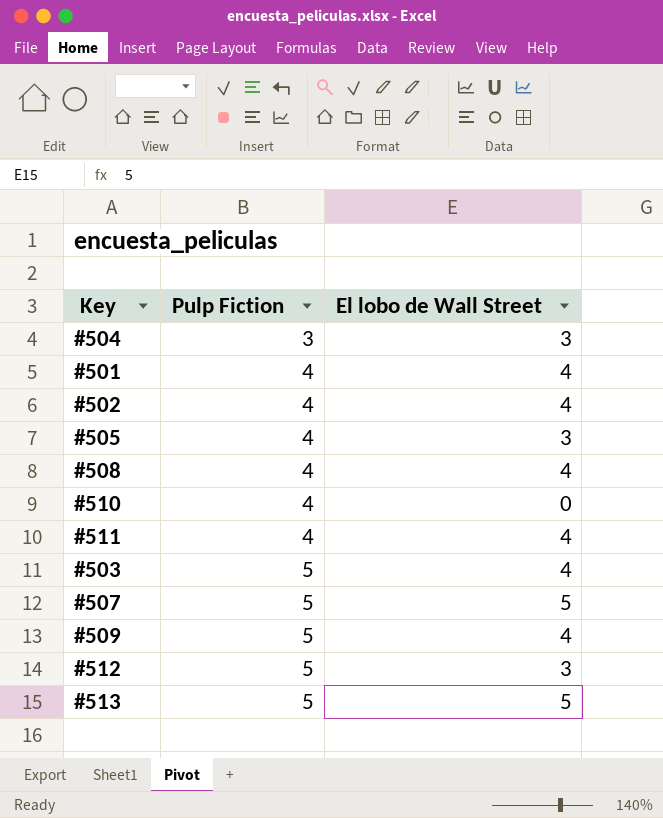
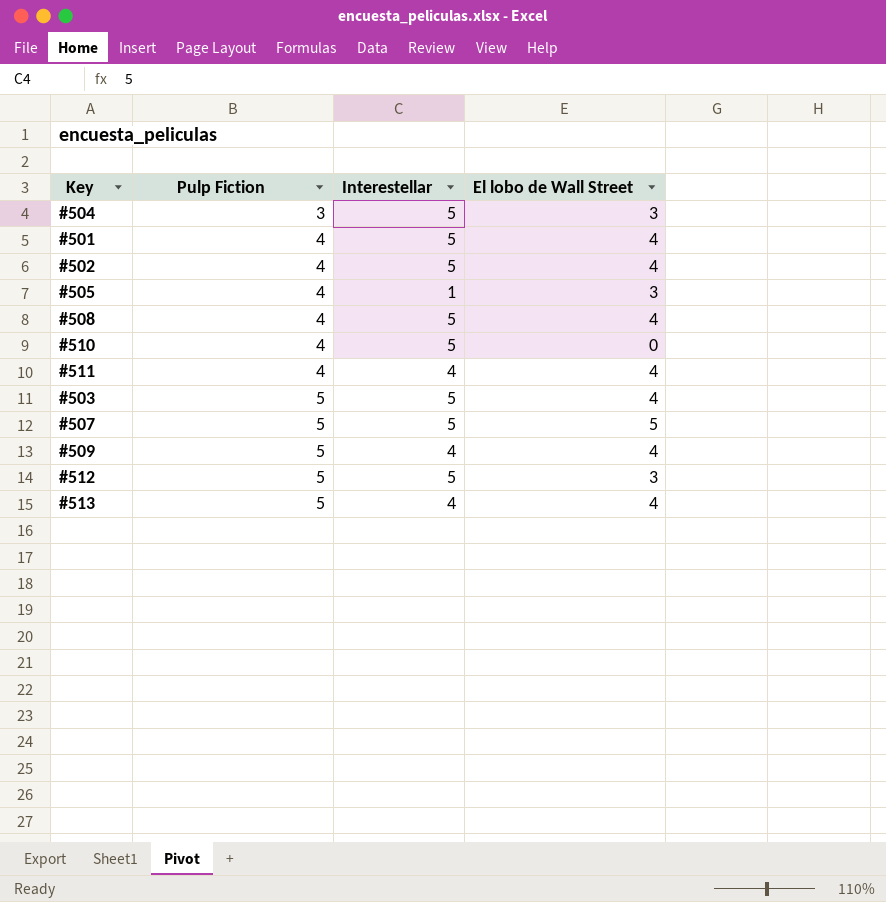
column Interestellar | position: none -> 3
#513 | El lobo de Wall Street: 5 -> 4

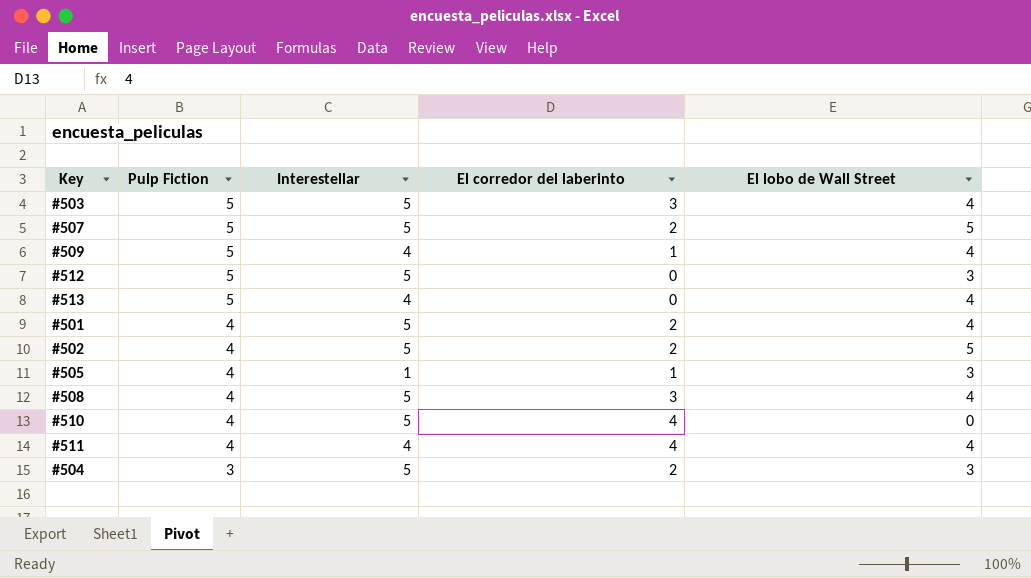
row order: Pulp Fiction ascending -> Pulp Fiction descending
column El corredor del laberinto | position: none -> 4
#502 | El lobo de Wall Street: 4 -> 5

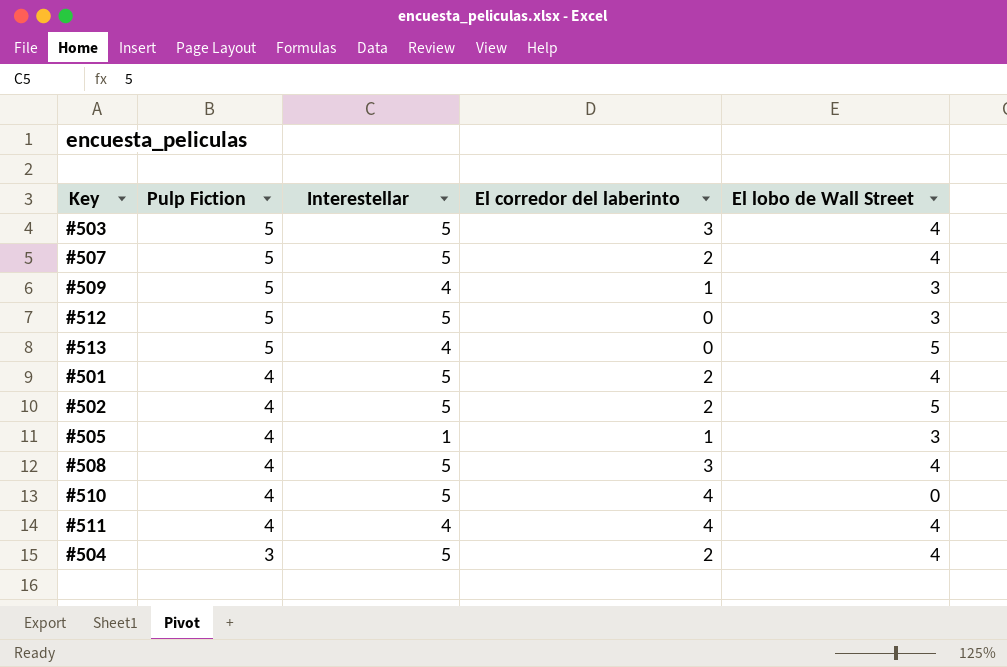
#507 | El lobo de Wall Street: 5 -> 4
#509 | El lobo de Wall Street: 4 -> 3
#513 | El lobo de Wall Street: 4 -> 5
#504 | El lobo de Wall Street: 3 -> 4

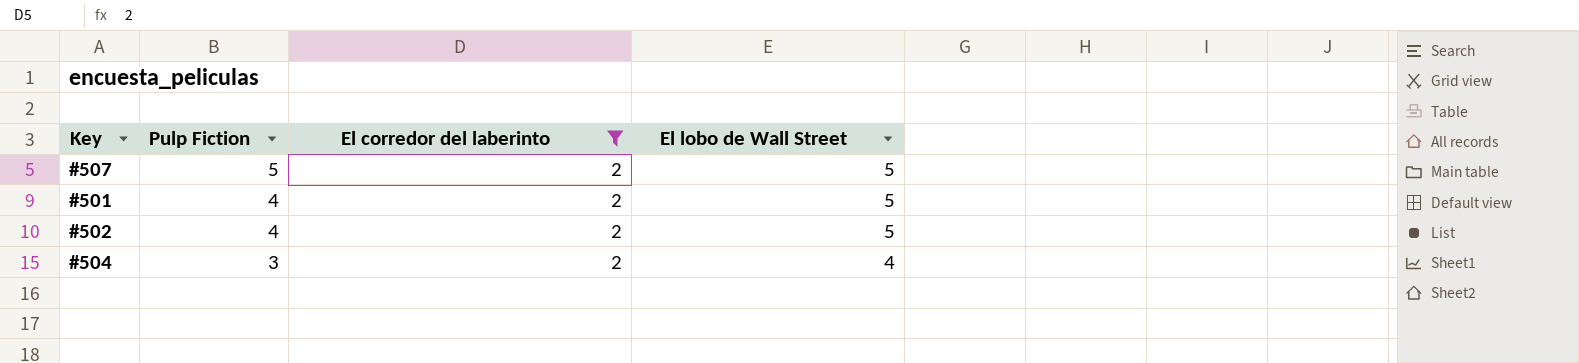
filter: none -> El corredor del laberinto = 2
column Interestellar | position: 3 -> none
#507 | El lobo de Wall Street: 4 -> 5
#501 | El lobo de Wall Street: 4 -> 5

